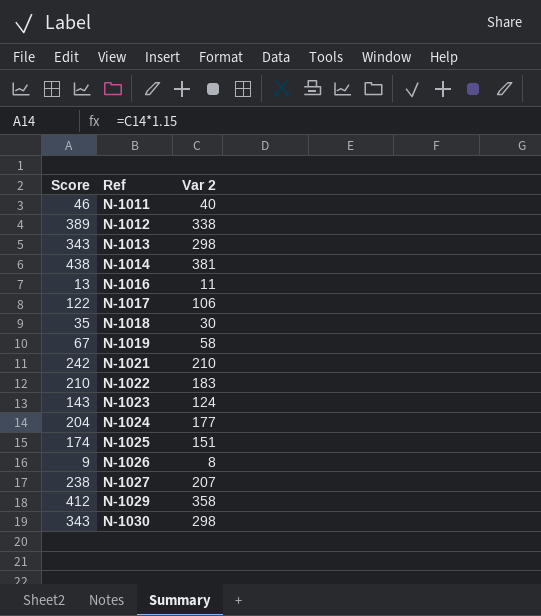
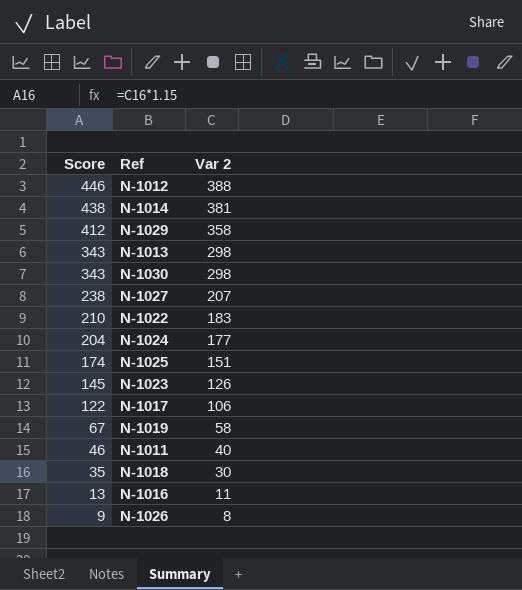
row order: Ref ascending -> Score descending
row N-1021: 242 | 210 -> none
N-1012 | Score: 389 -> 446
N-1012 | Var 2: 338 -> 388
N-1023 | Score: 143 -> 145
N-1023 | Var 2: 124 -> 126

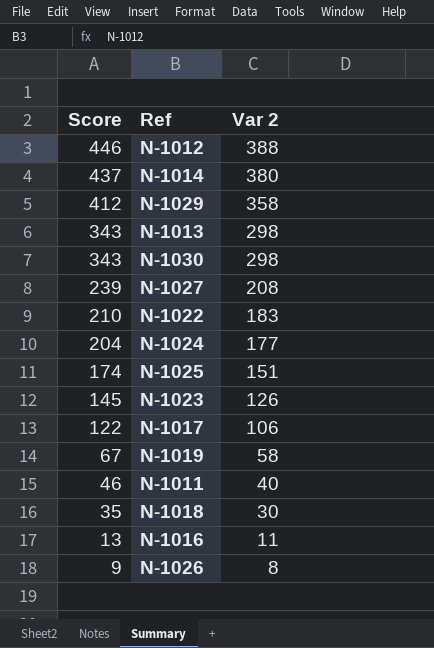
N-1014 | Score: 438 -> 437
N-1014 | Var 2: 381 -> 380
N-1027 | Score: 238 -> 239
N-1027 | Var 2: 207 -> 208

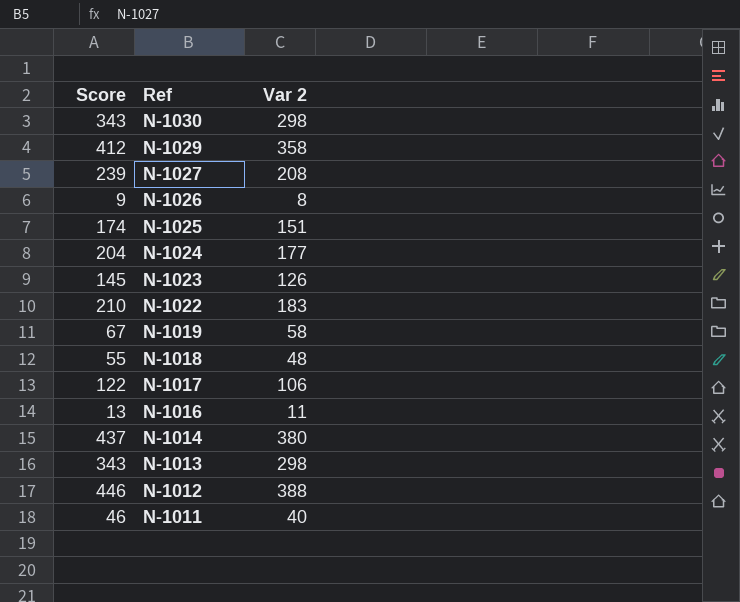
row order: Score descending -> Ref descending
N-1018 | Score: 35 -> 55
N-1018 | Var 2: 30 -> 48

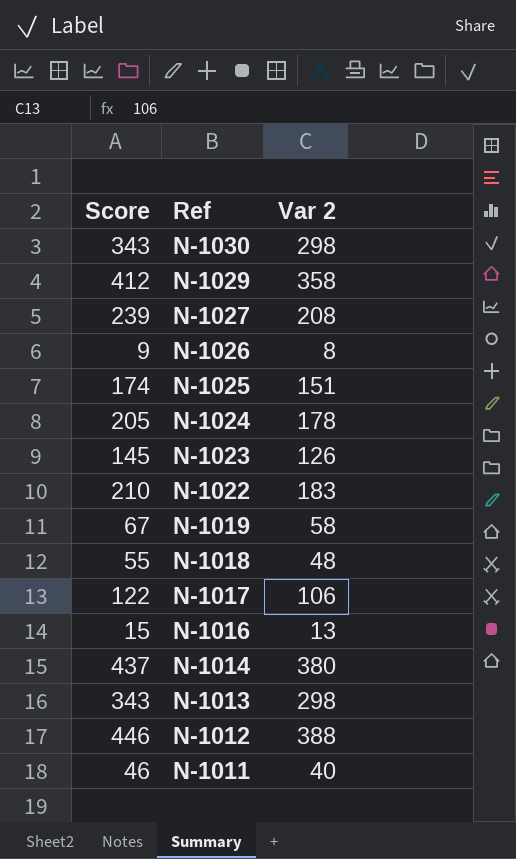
N-1024 | Score: 204 -> 205
N-1024 | Var 2: 177 -> 178
N-1016 | Score: 13 -> 15
N-1016 | Var 2: 11 -> 13

